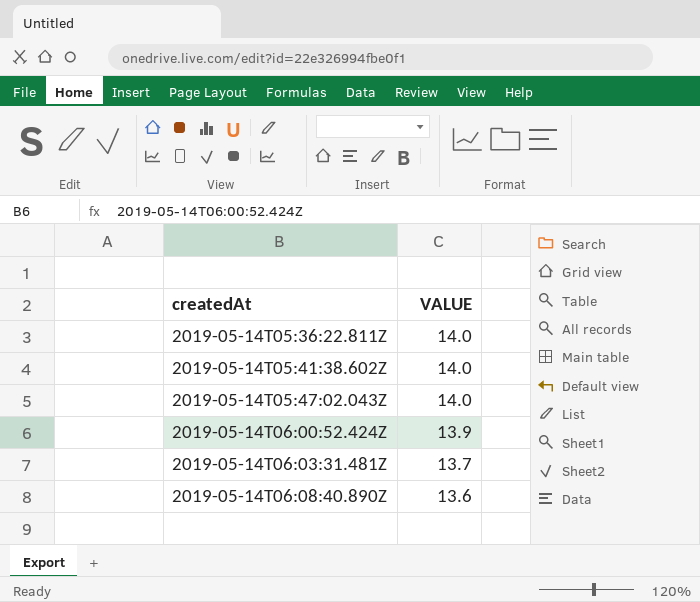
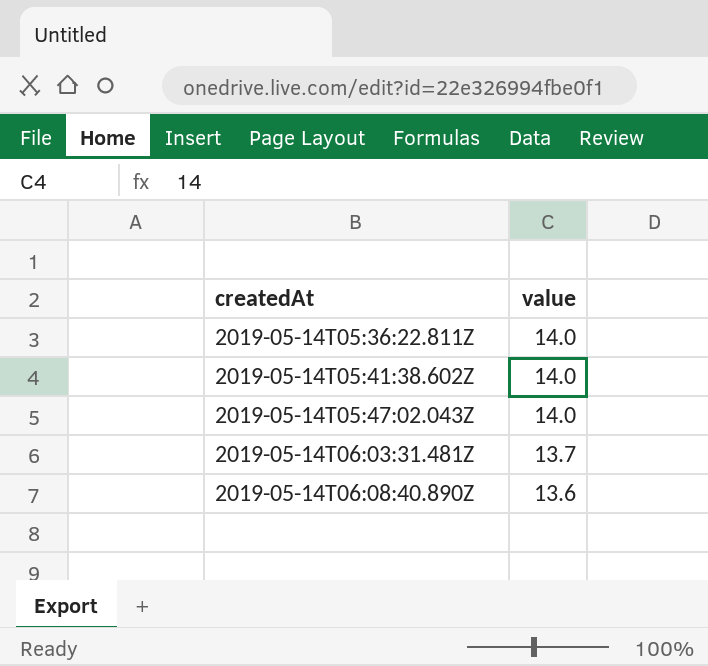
column name: VALUE -> value
row 2019-05-14T06:00:52.424Z: 13.9 -> none

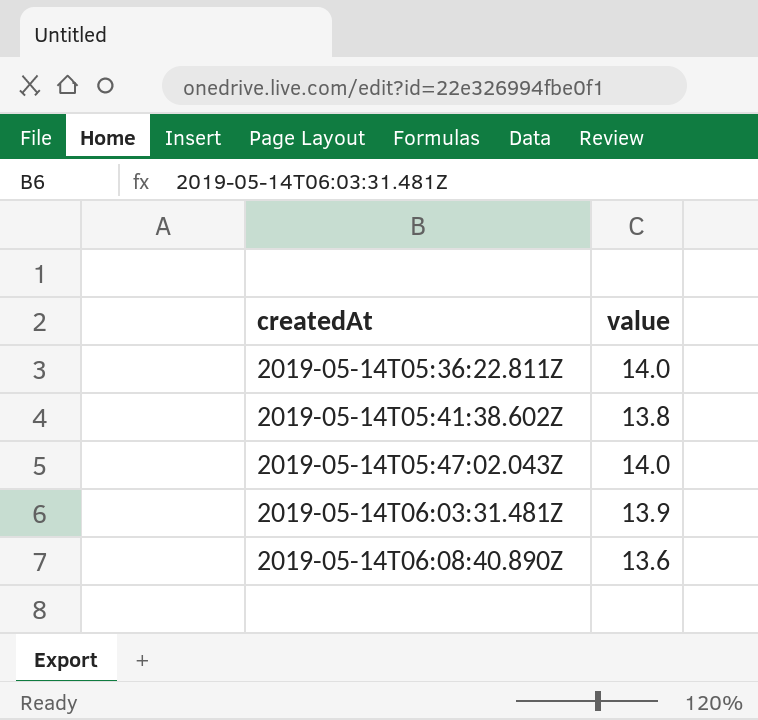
2019-05-14T05:41:38.602Z | value: 14.0 -> 13.8
2019-05-14T06:03:31.481Z | value: 13.7 -> 13.9

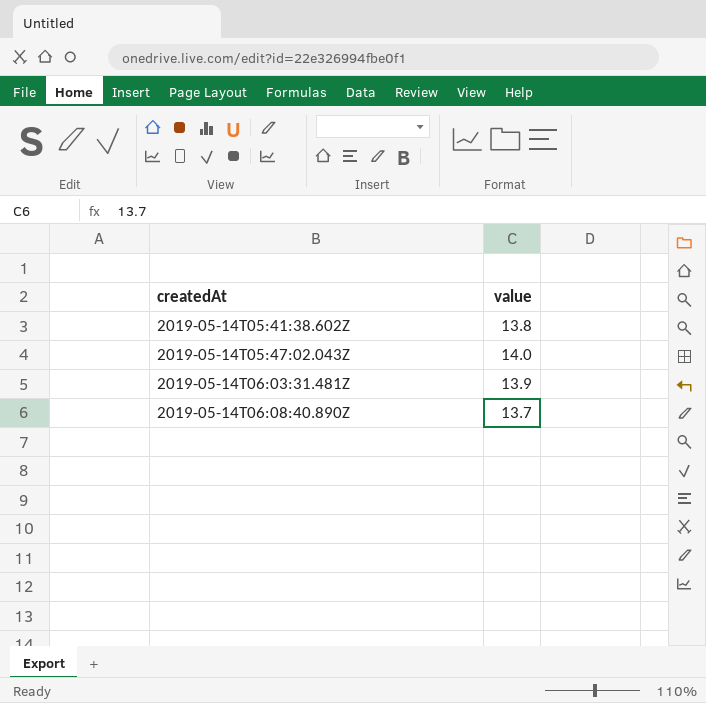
row 2019-05-14T05:36:22.811Z: 14.0 -> none
2019-05-14T06:08:40.890Z | value: 13.6 -> 13.7

